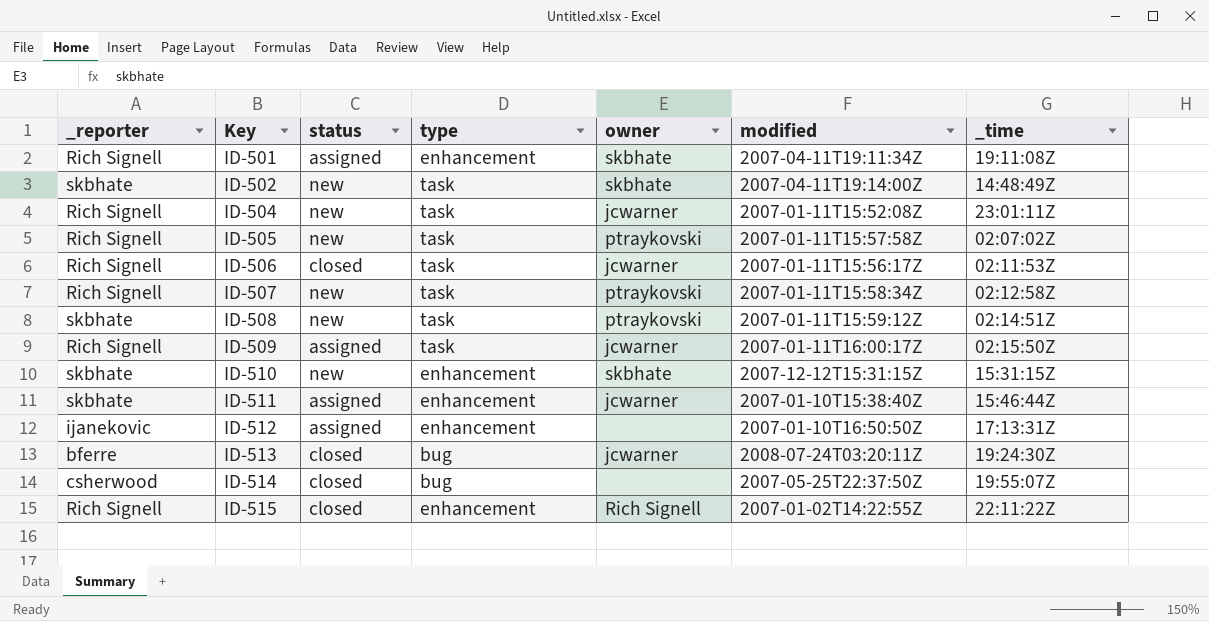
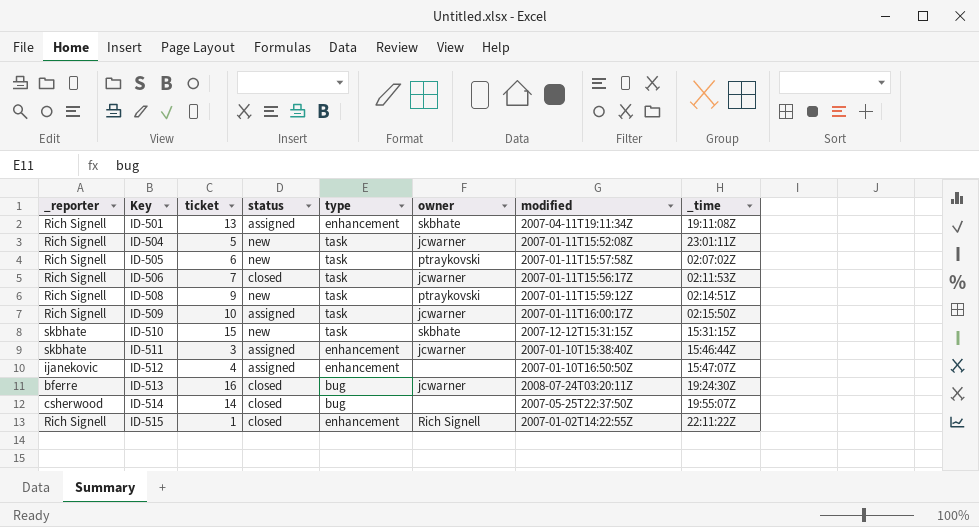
column ticket | position: none -> 3
row ID-502: skbhate | new | task | skbhate | 2007-04-11T19:14:00Z | 14:48:49Z -> none
row ID-507: Rich Signell | new | task | ptraykovski | 2007-01-11T15:58:34Z | 02:12:58Z -> none
ID-508 | _reporter: skbhate -> Rich Signell
ID-510 | type: enhancement -> task
ID-512 | _time: 17:13:31Z -> 15:47:07Z

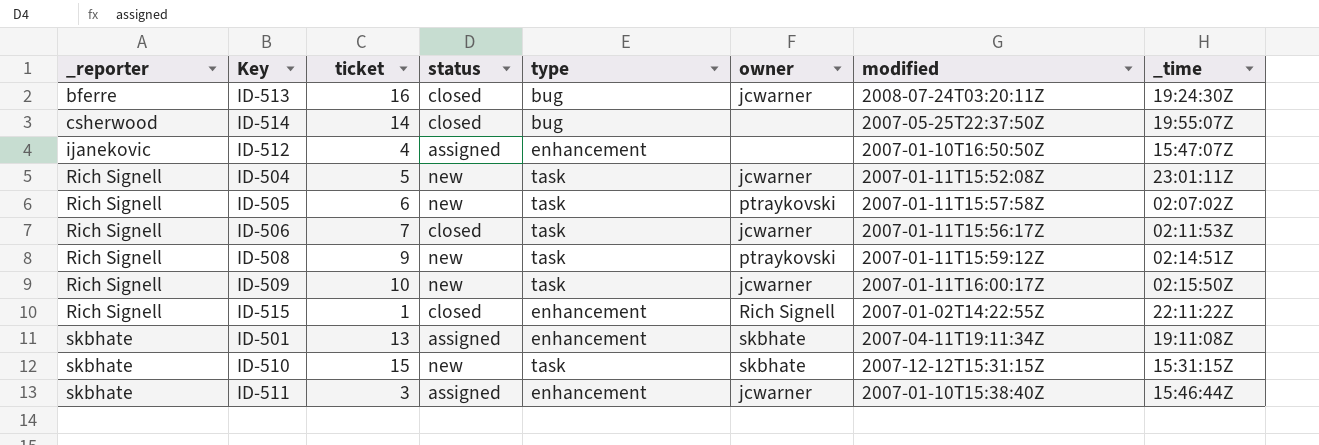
row order: Key ascending -> _reporter ascending
ID-509 | status: assigned -> new
ID-501 | _reporter: Rich Signell -> skbhate

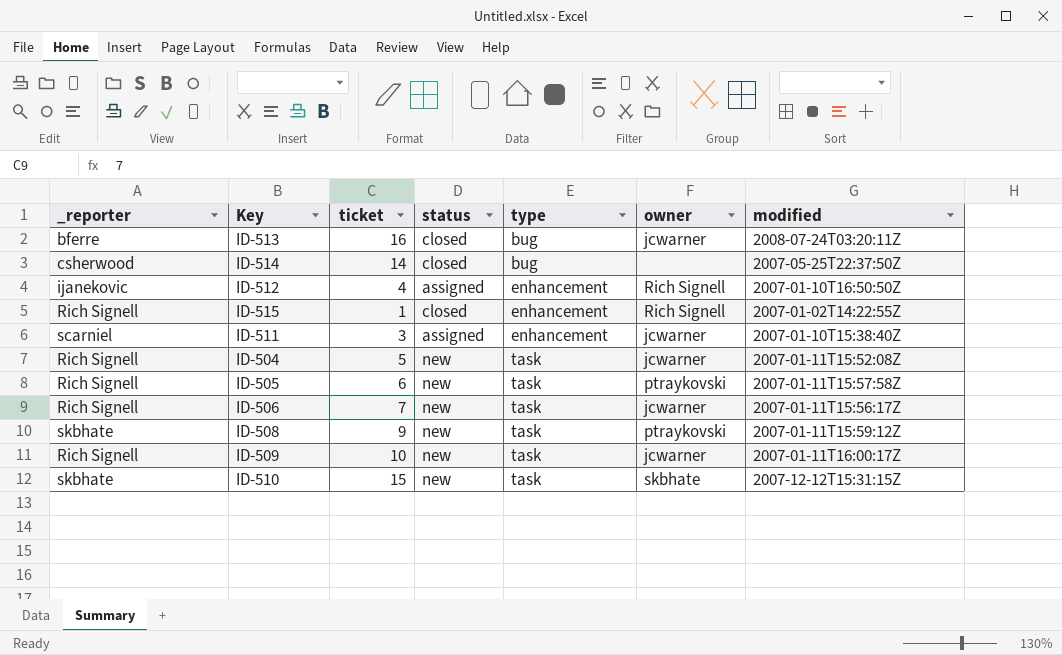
row order: _reporter ascending -> type ascending
column _time | position: 8 -> none
row ID-501: skbhate | 13 | assigned | enhancement | skbhate | 2007-04-11T19:11:34Z | 19:11:08Z -> none
ID-512 | owner: none -> Rich Signell
ID-511 | _reporter: skbhate -> scarniel
ID-506 | status: closed -> new
ID-508 | _reporter: Rich Signell -> skbhate

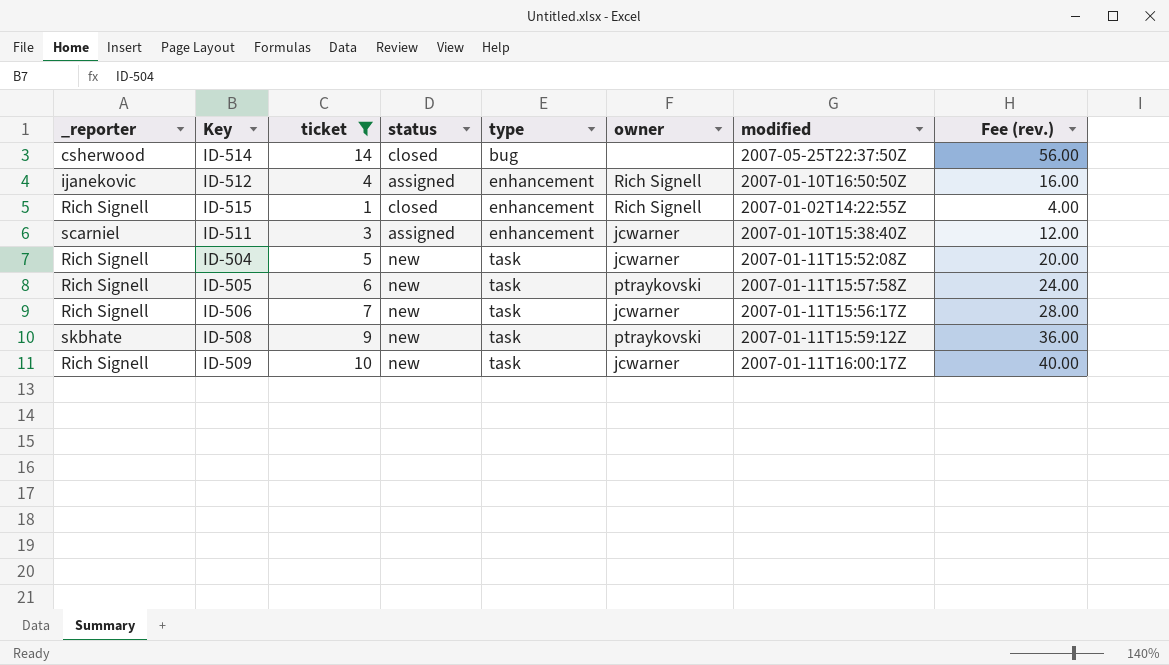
filter: none -> ticket <= 14
column Fee (rev.) | formula: none -> [ticket] * 4

